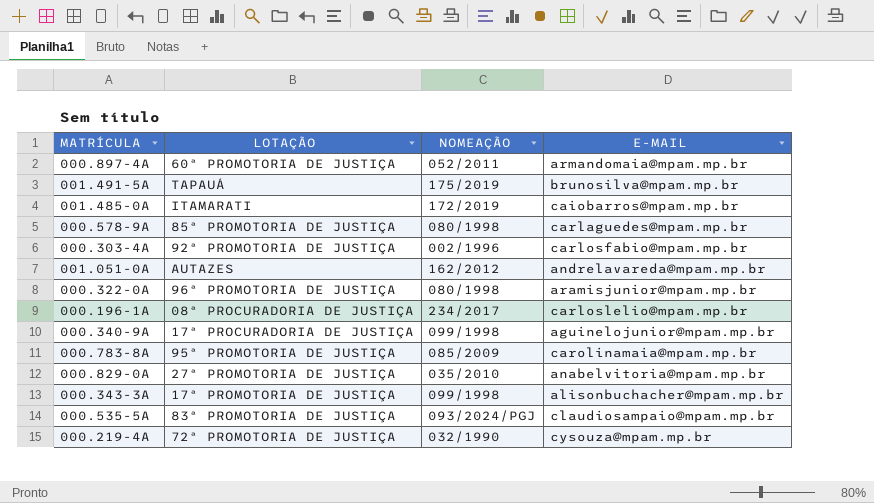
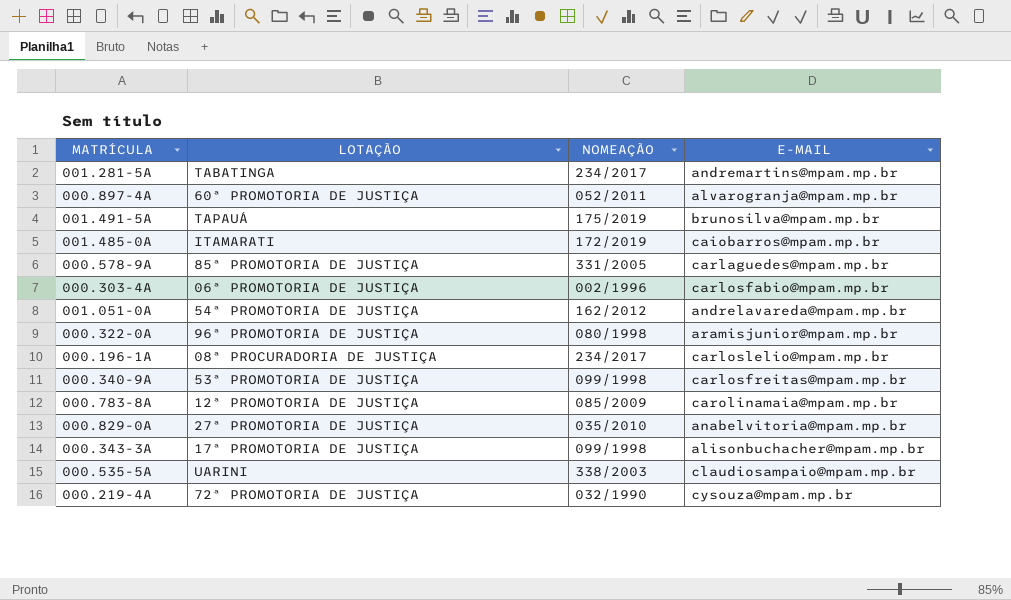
row 001.281-5A: none -> TABATINGA | 234/2017 | andremartins@mpam.mp.br
000.897-4A | E-MAIL: armandomaia@mpam.mp.br -> alvarogranja@mpam.mp.br
000.578-9A | NOMEAÇÃO: 080/1998 -> 331/2005
000.303-4A | LOTAÇÃO: 92ª PROMOTORIA DE JUSTIÇA -> 06ª PROMOTORIA DE JUSTIÇA
001.051-0A | LOTAÇÃO: AUTAZES -> 54ª PROMOTORIA DE JUSTIÇA
000.340-9A | LOTAÇÃO: 17ª PROCURADORIA DE JUSTIÇA -> 53ª PROMOTORIA DE JUSTIÇA
000.340-9A | E-MAIL: aguinelojunior@mpam.mp.br -> carlosfreitas@mpam.mp.br
000.783-8A | LOTAÇÃO: 95ª PROMOTORIA DE JUSTIÇA -> 12ª PROMOTORIA DE JUSTIÇA
000.535-5A | LOTAÇÃO: 83ª PROMOTORIA DE JUSTIÇA -> UARINI
000.535-5A | NOMEAÇÃO: 093/2024/PGJ -> 338/2003

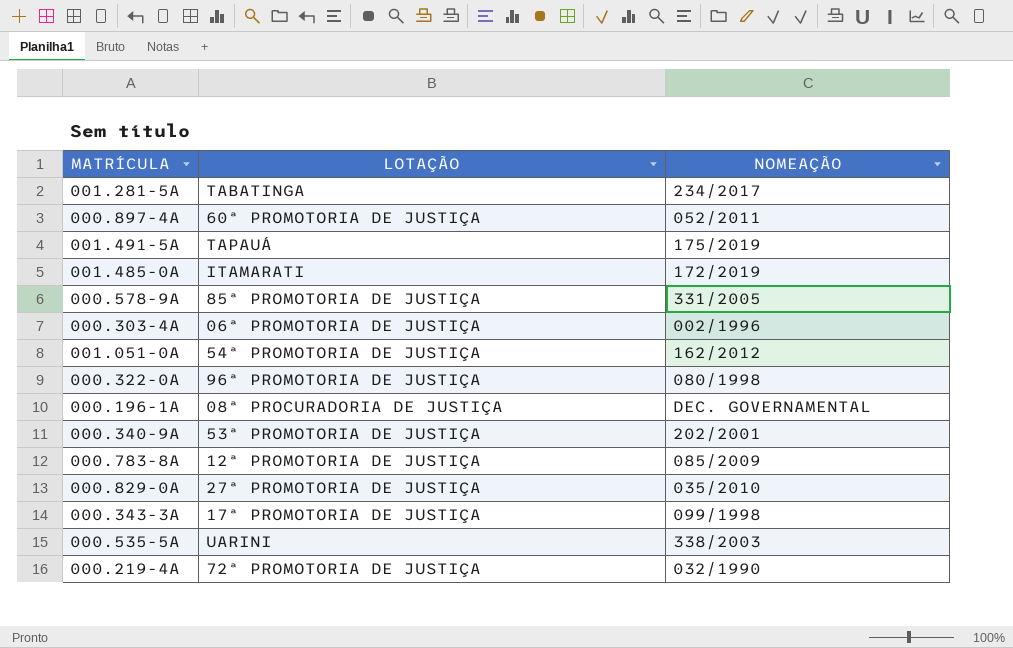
column E-MAIL | position: 4 -> none
000.196-1A | NOMEAÇÃO: 234/2017 -> DEC. GOVERNAMENTAL
000.340-9A | NOMEAÇÃO: 099/1998 -> 202/2001

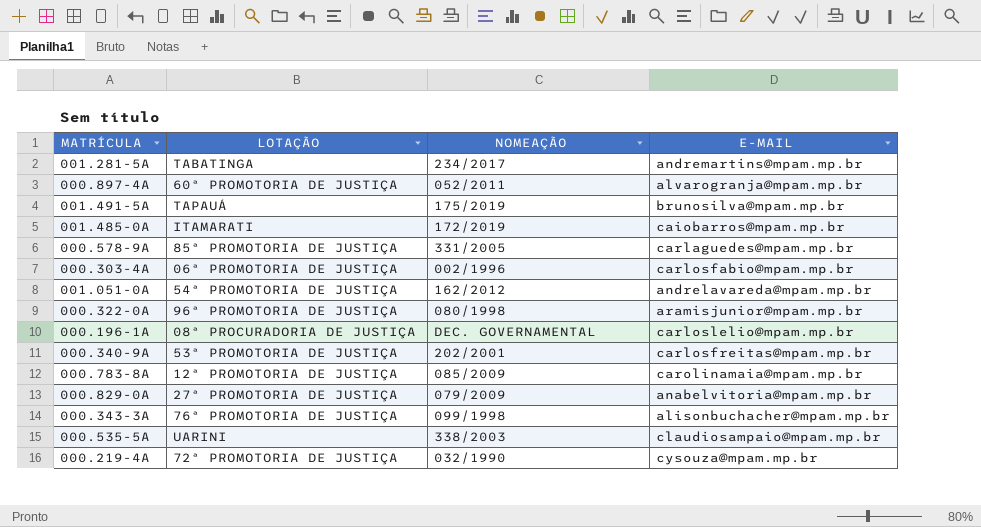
column E-MAIL | position: none -> 4
000.829-0A | NOMEAÇÃO: 035/2010 -> 079/2009
000.343-3A | LOTAÇÃO: 17ª PROMOTORIA DE JUSTIÇA -> 76ª PROMOTORIA DE JUSTIÇA

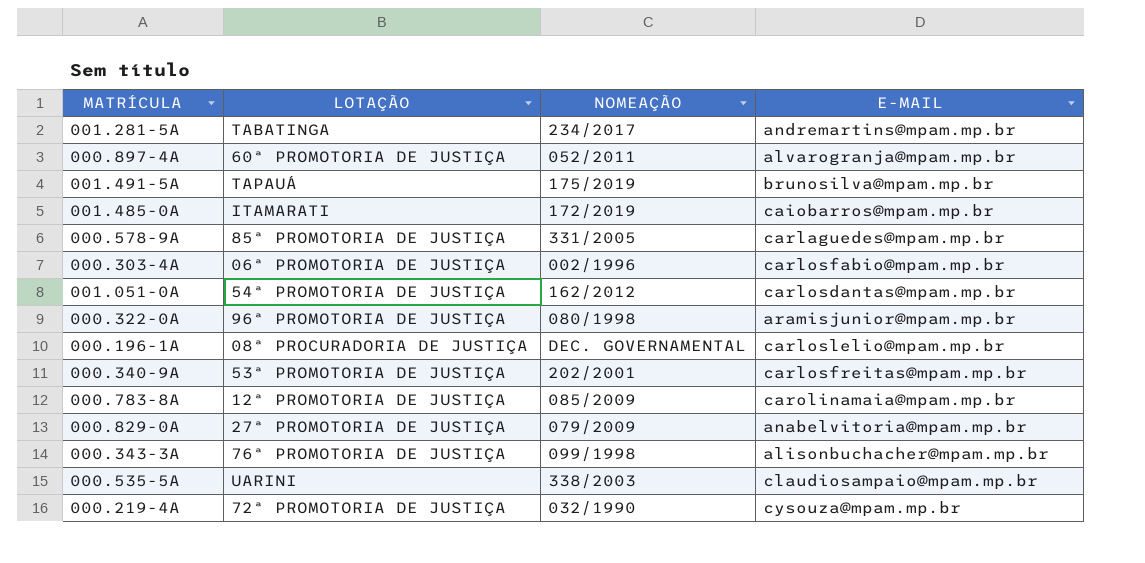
001.051-0A | E-MAIL: andrelavareda@mpam.mp.br -> carlosdantas@mpam.mp.br

